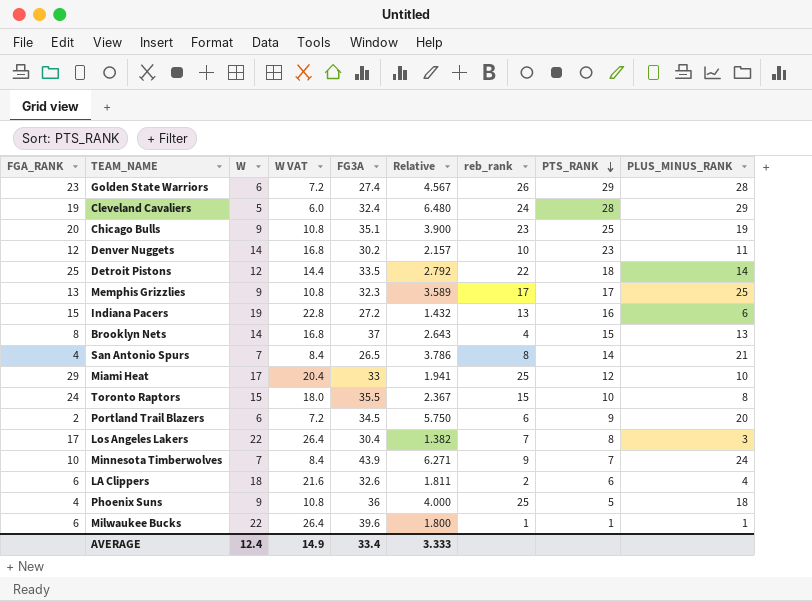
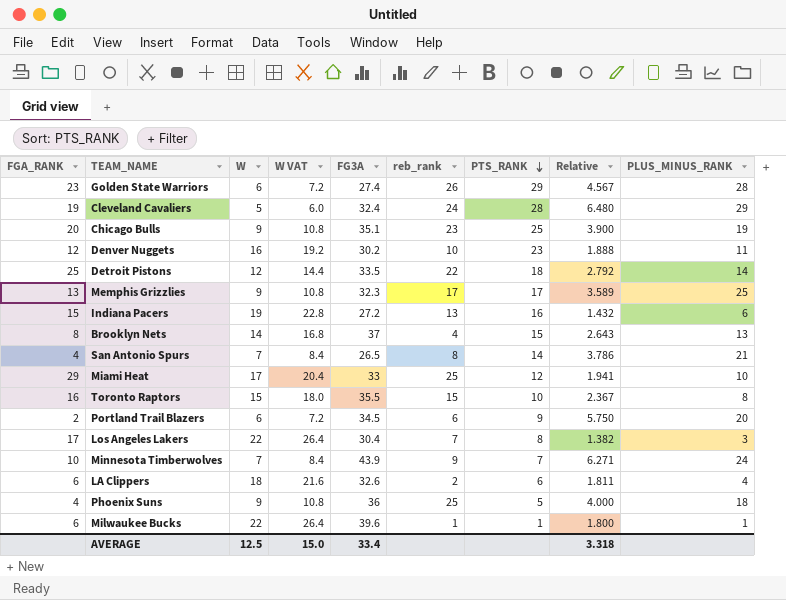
column Relative | position: 6 -> 8
Denver Nuggets | W: 14 -> 16
Denver Nuggets | W VAT: 16.8 -> 19.2
Denver Nuggets | Relative: 2.157 -> 1.888
Toronto Raptors | FGA_RANK: 24 -> 16
AVERAGE | W: 12.4 -> 12.5
AVERAGE | W VAT: 14.9 -> 15.0
AVERAGE | Relative: 3.333 -> 3.318

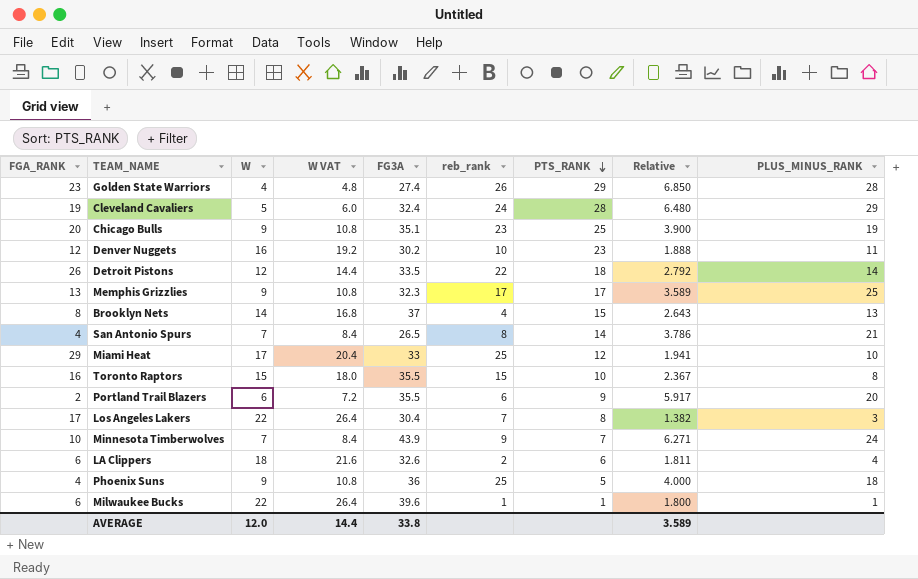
row Indiana Pacers: 15 | 19 | 22.8 | 27.2 | 13 | 16 | 1.432 | 6 -> none
Golden State Warriors | W: 6 -> 4
Golden State Warriors | W VAT: 7.2 -> 4.8
Golden State Warriors | Relative: 4.567 -> 6.850
Detroit Pistons | FGA_RANK: 25 -> 26
Portland Trail Blazers | FG3A: 34.5 -> 35.5
Portland Trail Blazers | Relative: 5.750 -> 5.917
AVERAGE | W: 12.5 -> 12.0
AVERAGE | W VAT: 15.0 -> 14.4
AVERAGE | FG3A: 33.4 -> 33.8
AVERAGE | Relative: 3.318 -> 3.589

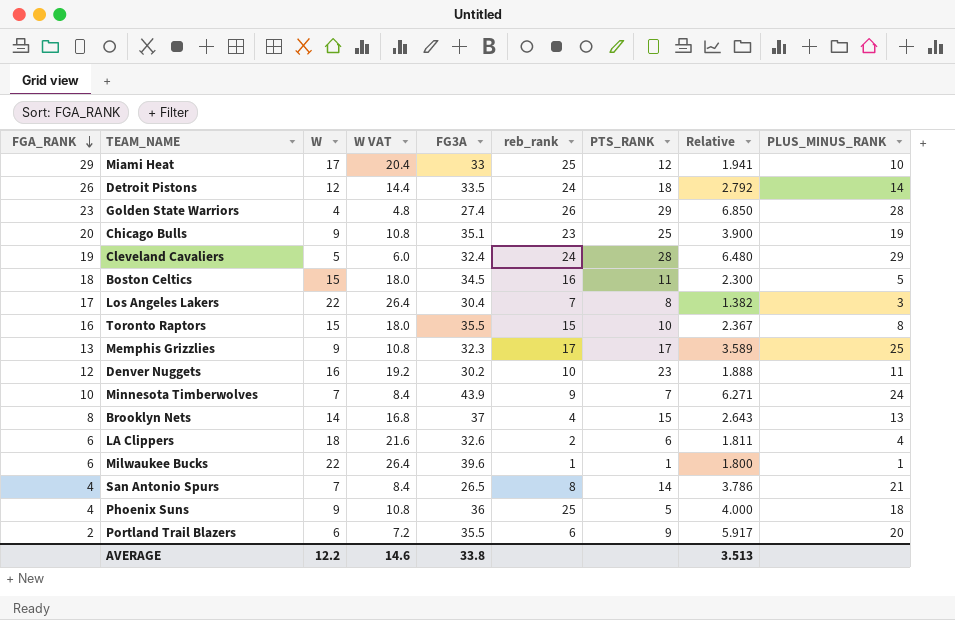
row order: PTS_RANK descending -> FGA_RANK descending
Detroit Pistons | reb_rank: 22 -> 24
row Boston Celtics: none -> 18 | 15 | 18.0 | 34.5 | 16 | 11 | 2.300 | 5
AVERAGE | W: 12.0 -> 12.2
AVERAGE | W VAT: 14.4 -> 14.6
AVERAGE | Relative: 3.589 -> 3.513

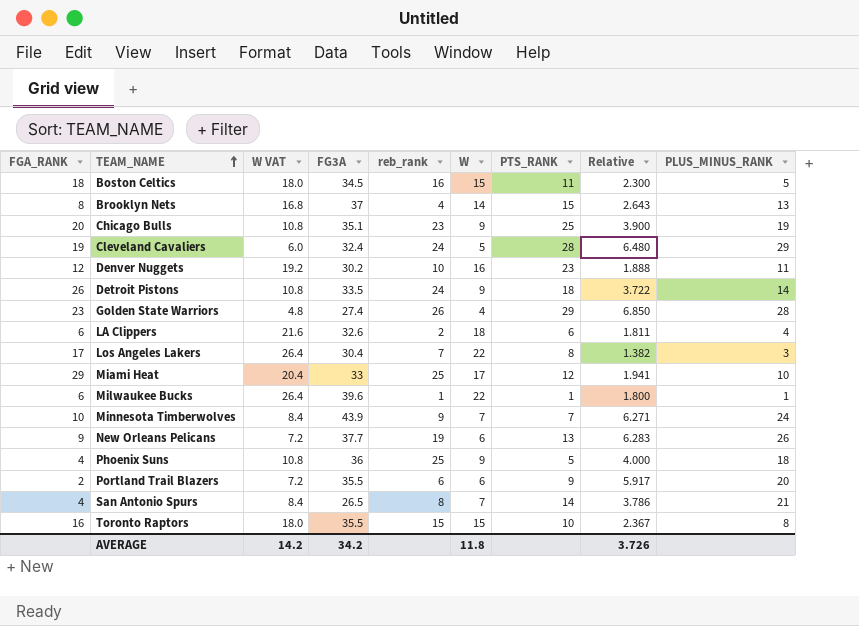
row order: FGA_RANK descending -> TEAM_NAME ascending
column W | position: 3 -> 6
row Memphis Grizzlies: 13 | 9 | 10.8 | 32.3 | 17 | 17 | 3.589 | 25 -> none
Detroit Pistons | W VAT: 14.4 -> 10.8
Detroit Pistons | W: 12 -> 9
Detroit Pistons | Relative: 2.792 -> 3.722
row New Orleans Pelicans: none -> 9 | 7.2 | 37.7 | 19 | 6 | 13 | 6.283 | 26
AVERAGE | W VAT: 14.6 -> 14.2
AVERAGE | FG3A: 33.8 -> 34.2
AVERAGE | W: 12.2 -> 11.8
AVERAGE | Relative: 3.513 -> 3.726

